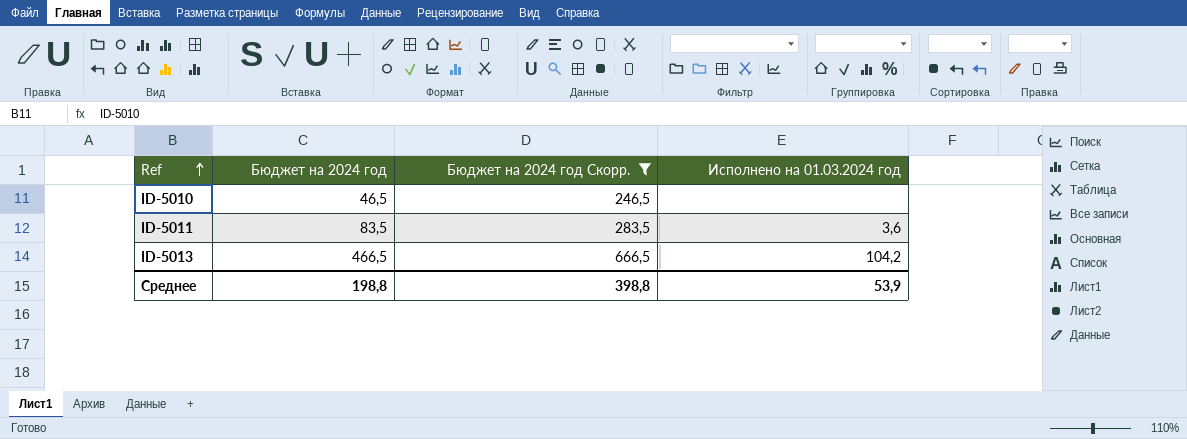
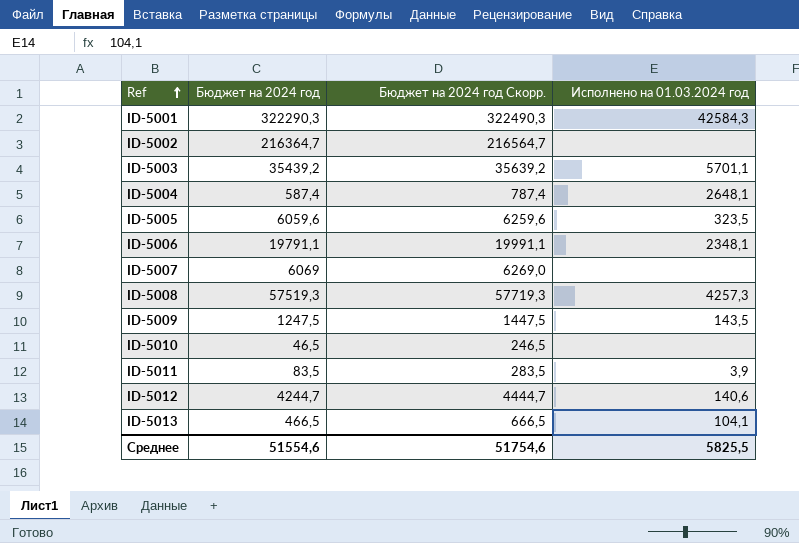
filter: Бюджет на 2024 год Скорр. <= 666,5 -> none
ID-5011 | Исполнено на 01.03.2024 год: 3,6 -> 3,9
ID-5013 | Исполнено на 01.03.2024 год: 104,2 -> 104,1
Среднее | Бюджет на 2024 год: 198,8 -> 51554,6
Среднее | Бюджет на 2024 год Скорр.: 398,8 -> 51754,6
Среднее | Исполнено на 01.03.2024 год: 53,9 -> 5825,5

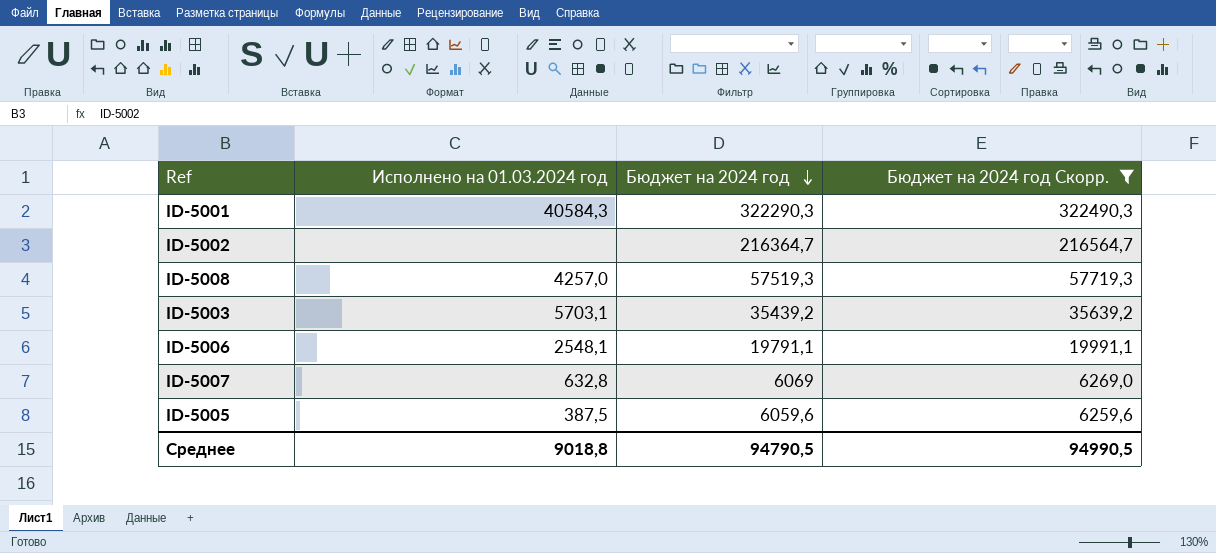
filter: none -> Бюджет на 2024 год Скорр. >= 6259,6
row order: Ref ascending -> Бюджет на 2024 год descending
column Исполнено на 01.03.2024 год | position: 4 -> 2
ID-5001 | Исполнено на 01.03.2024 год: 42584,3 -> 40584,3
ID-5008 | Исполнено на 01.03.2024 год: 4257,3 -> 4257,0
ID-5003 | Исполнено на 01.03.2024 год: 5701,1 -> 5703,1
ID-5006 | Исполнено на 01.03.2024 год: 2348,1 -> 2548,1
ID-5007 | Исполнено на 01.03.2024 год: none -> 632,8
ID-5005 | Исполнено на 01.03.2024 год: 323,5 -> 387,5
Среднее | Исполнено на 01.03.2024 год: 5825,5 -> 9018,8
Среднее | Бюджет на 2024 год: 51554,6 -> 94790,5
Среднее | Бюджет на 2024 год Скорр.: 51754,6 -> 94990,5

